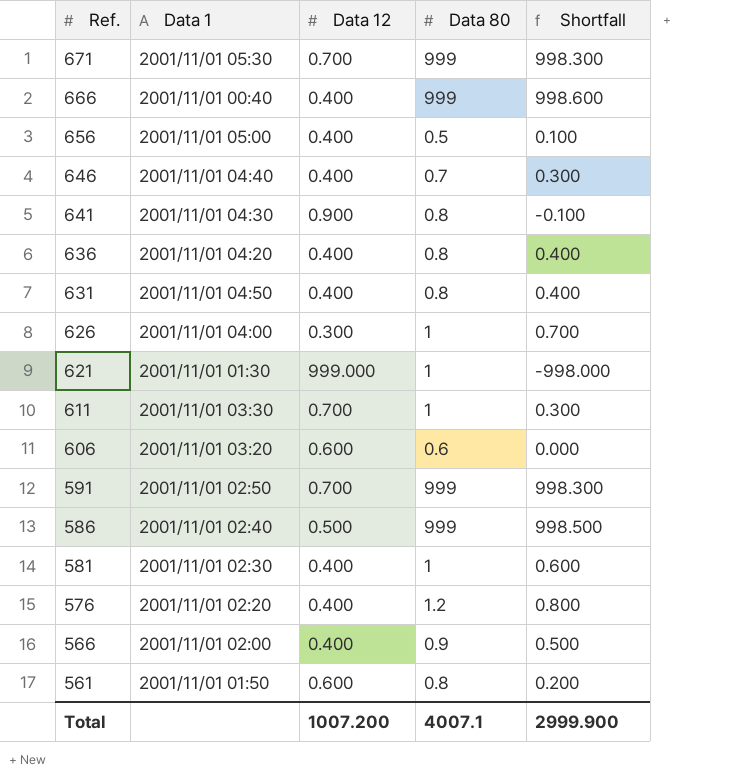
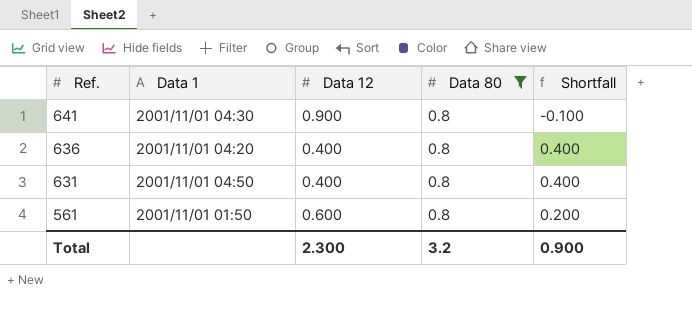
filter: none -> Data 80 = 0.8
Total | Data 12: 1007.200 -> 2.300
Total | Data 80: 4007.1 -> 3.2
Total | Shortfall: 2999.900 -> 0.900

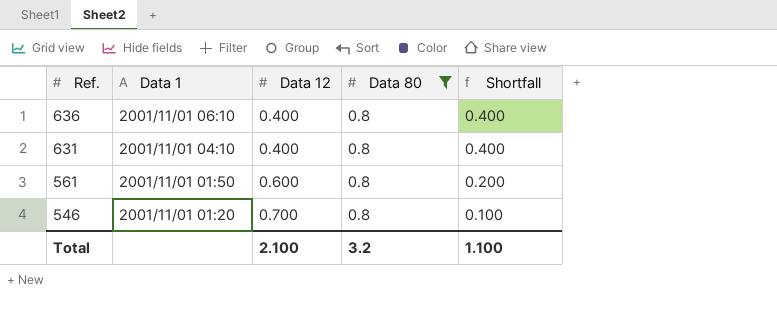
row 641: 2001/11/01 04:30 | 0.900 | 0.8 | -0.100 -> none
636 | Data 1: 2001/11/01 04:20 -> 2001/11/01 06:10
631 | Data 1: 2001/11/01 04:50 -> 2001/11/01 04:10
row 546: none -> 2001/11/01 01:20 | 0.700 | 0.8 | 0.100
Total | Data 12: 2.300 -> 2.100
Total | Shortfall: 0.900 -> 1.100

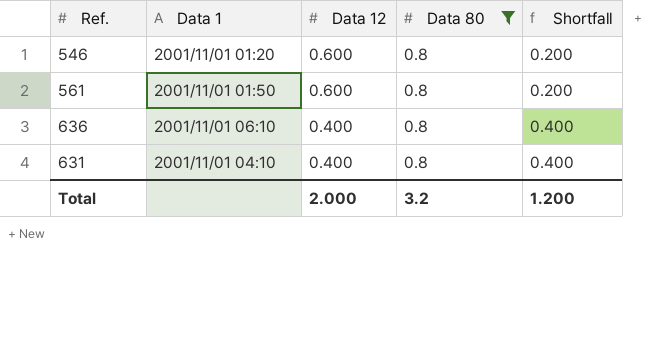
row order: Ref. descending -> Data 12 descending
546 | Data 12: 0.700 -> 0.600
546 | Shortfall: 0.100 -> 0.200
Total | Data 12: 2.100 -> 2.000
Total | Shortfall: 1.100 -> 1.200

